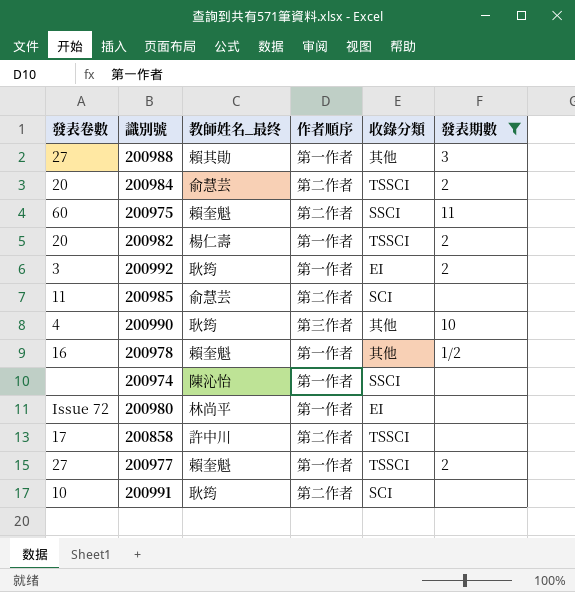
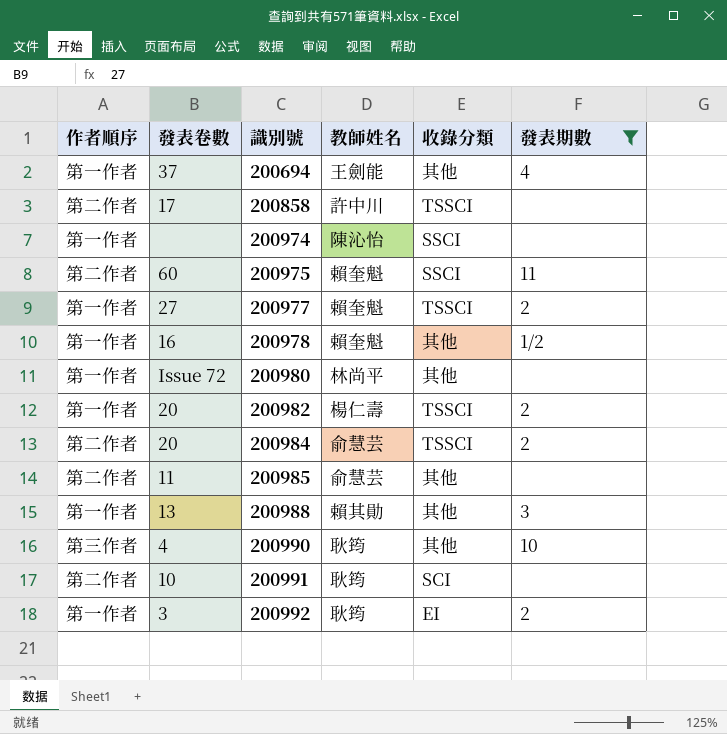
row order: none -> 識別號 ascending
column 作者順序 | position: 4 -> 1
column name: 教師姓名_最终 -> 教師姓名
row 200694: none -> 第一作者 | 37 | 王劍能 | 其他 | 4
200980 | 收錄分類: EI -> 其他
200985 | 收錄分類: SCI -> 其他
200988 | 發表卷數: 27 -> 13

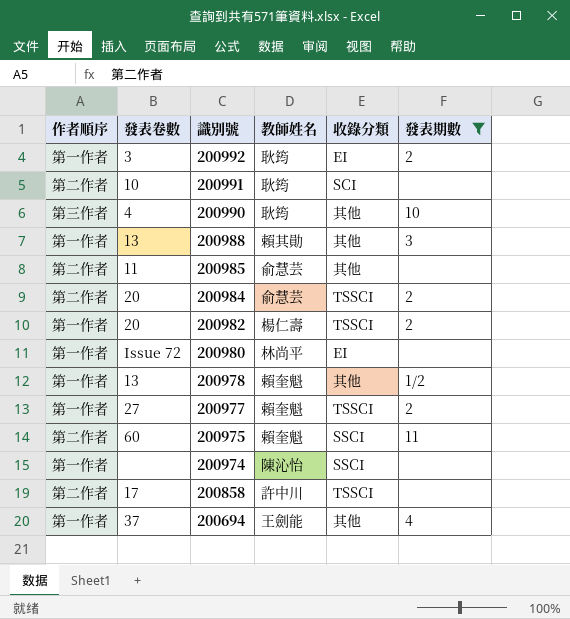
row order: 識別號 ascending -> 識別號 descending
200980 | 收錄分類: 其他 -> EI
200978 | 發表卷數: 16 -> 13

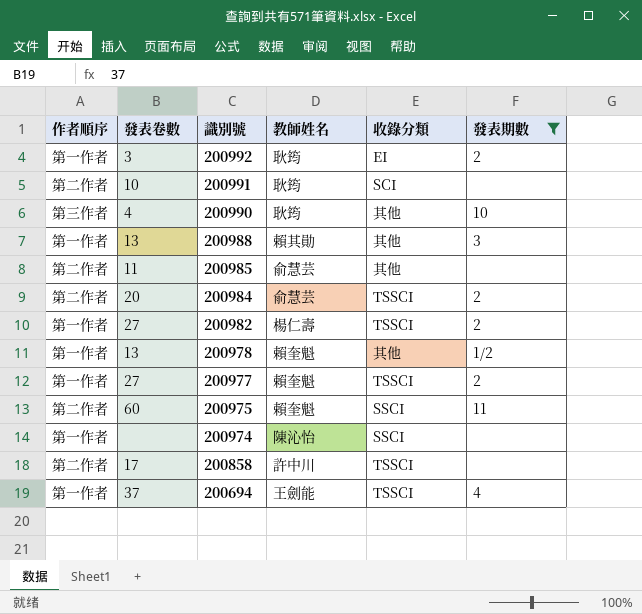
row 200980: 第一作者 | Issue 72 | 林尚平 | EI | none -> none
200982 | 發表卷數: 20 -> 27
200694 | 收錄分類: 其他 -> TSSCI

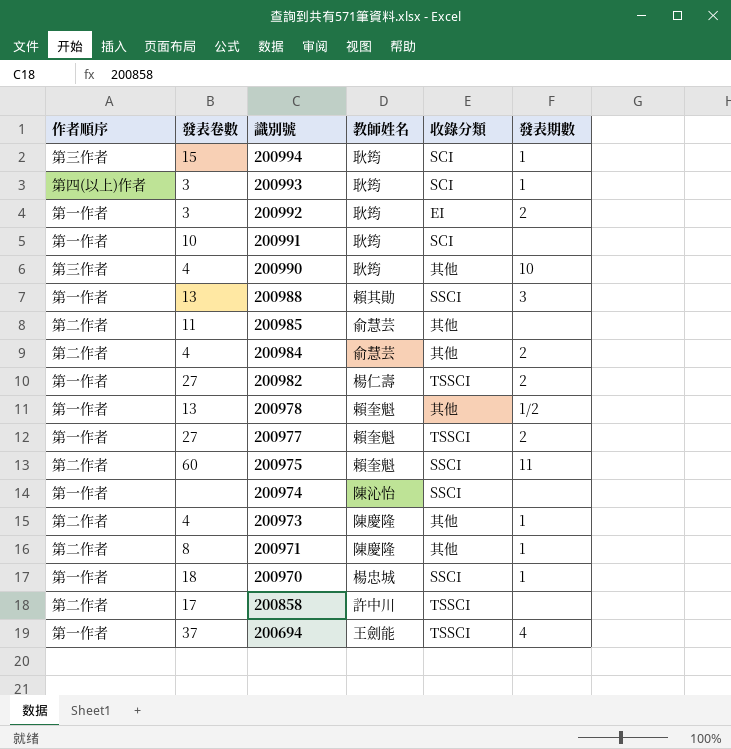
filter: 發表期數 != 1 -> none
200991 | 作者順序: 第二作者 -> 第一作者
200988 | 收錄分類: 其他 -> SSCI
200984 | 發表卷數: 20 -> 4
200984 | 收錄分類: TSSCI -> 其他

